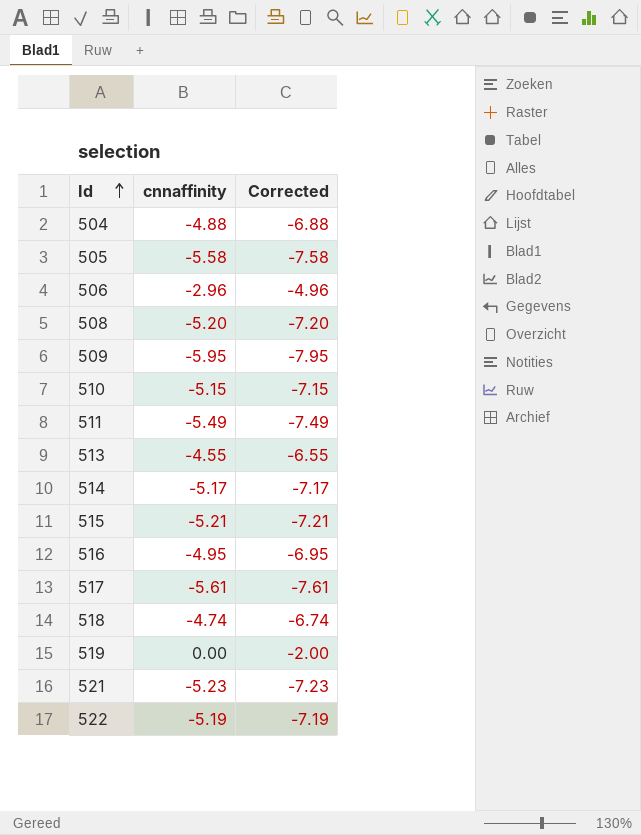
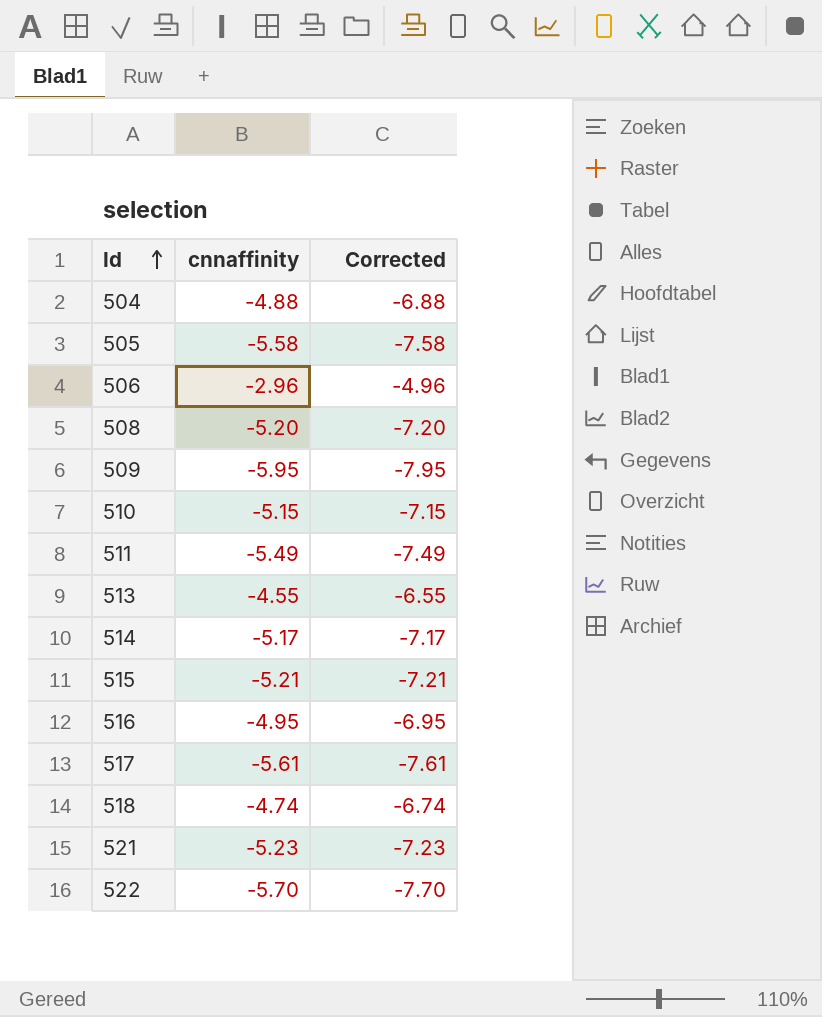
row 519: 0.00 | -2.00 -> none
522 | cnnaffinity: -5.19 -> -5.70
522 | Corrected: -7.19 -> -7.70

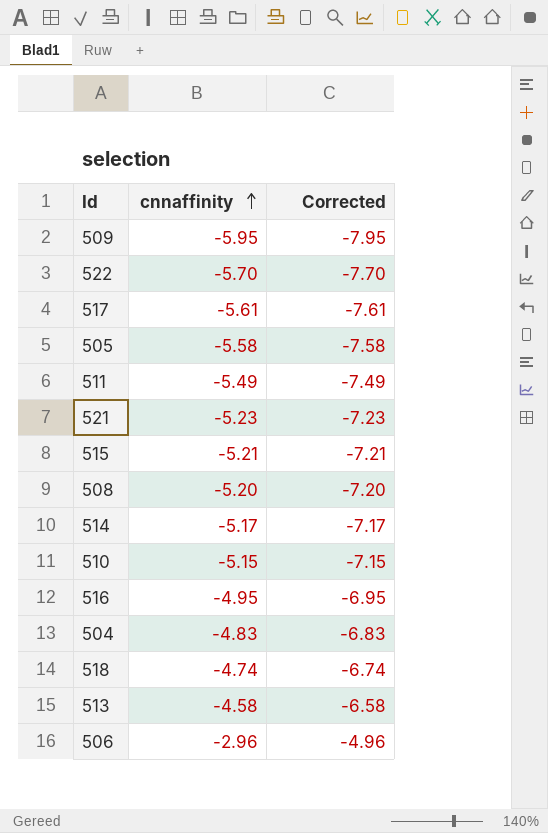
row order: Id ascending -> cnnaffinity ascending
504 | cnnaffinity: -4.88 -> -4.83
504 | Corrected: -6.88 -> -6.83
513 | cnnaffinity: -4.55 -> -4.58
513 | Corrected: -6.55 -> -6.58

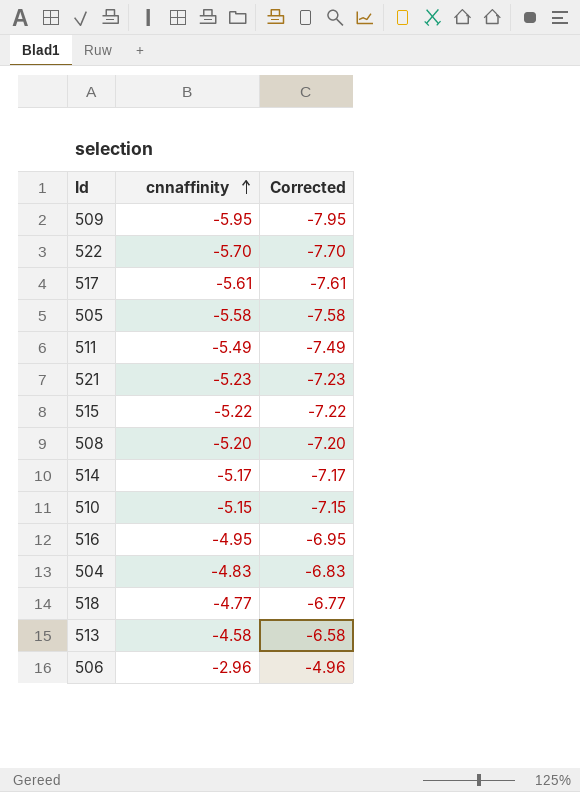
515 | cnnaffinity: -5.21 -> -5.22
515 | Corrected: -7.21 -> -7.22
518 | cnnaffinity: -4.74 -> -4.77
518 | Corrected: -6.74 -> -6.77

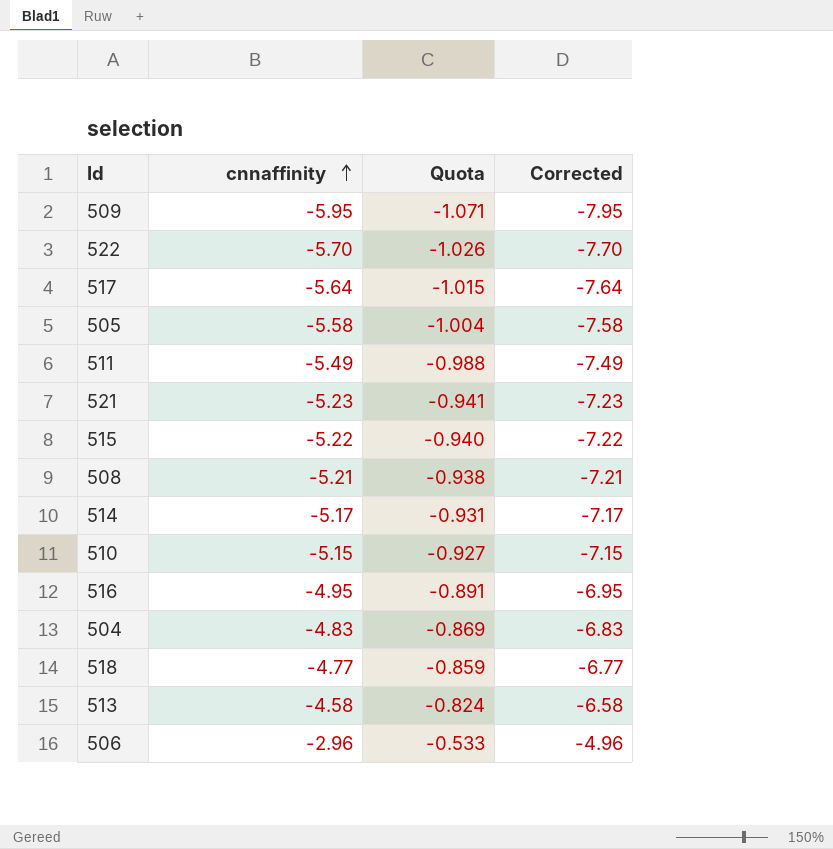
column Quota | formula: none -> [cnnaffinity] * 0.18
517 | cnnaffinity: -5.61 -> -5.64
517 | Corrected: -7.61 -> -7.64
508 | cnnaffinity: -5.20 -> -5.21
508 | Corrected: -7.20 -> -7.21

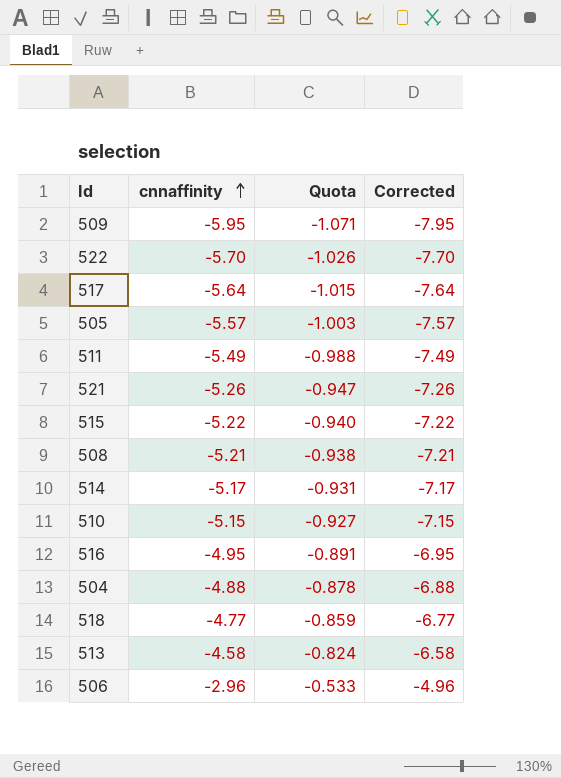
505 | cnnaffinity: -5.58 -> -5.57
505 | Quota: -1.004 -> -1.003
505 | Corrected: -7.58 -> -7.57
521 | cnnaffinity: -5.23 -> -5.26
521 | Quota: -0.941 -> -0.947
521 | Corrected: -7.23 -> -7.26
504 | cnnaffinity: -4.83 -> -4.88
504 | Quota: -0.869 -> -0.878
504 | Corrected: -6.83 -> -6.88

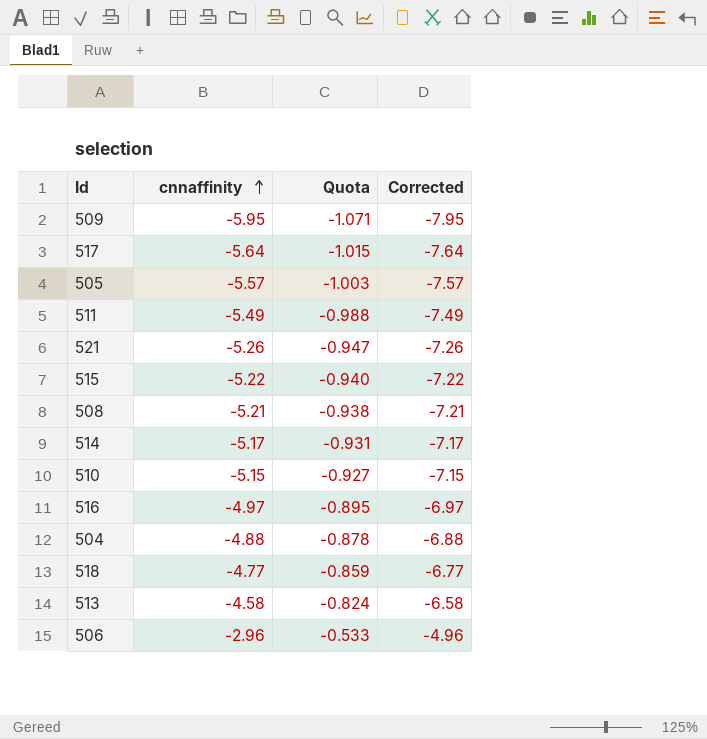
row 522: -5.70 | -1.026 | -7.70 -> none
516 | cnnaffinity: -4.95 -> -4.97
516 | Quota: -0.891 -> -0.895
516 | Corrected: -6.95 -> -6.97

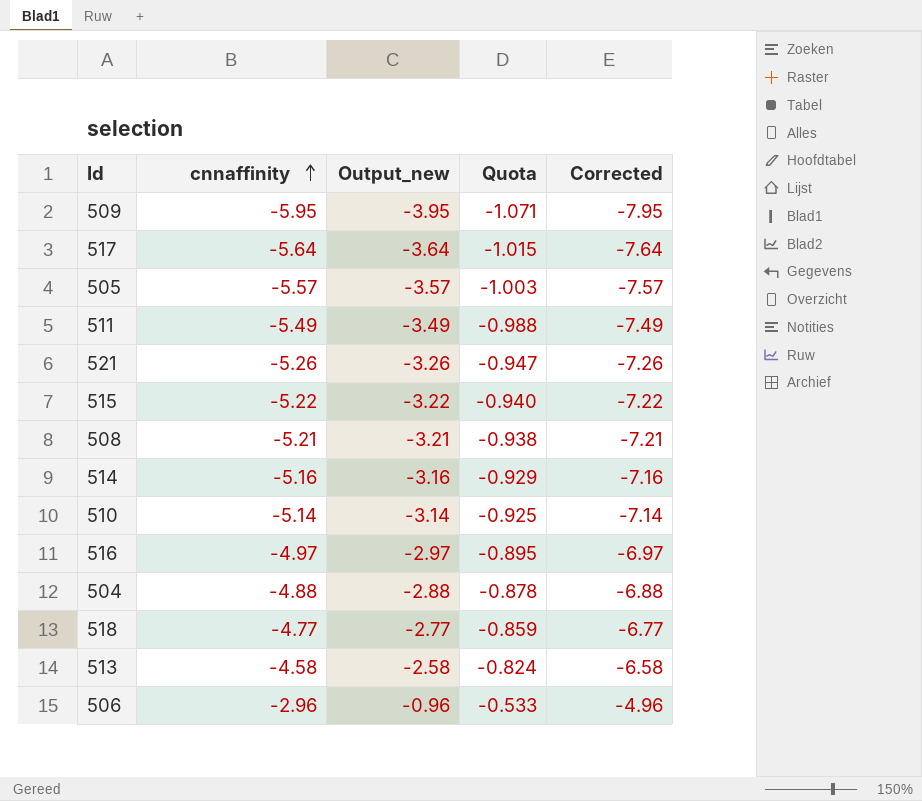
column Output_new | formula: none -> [cnnaffinity] + 2
514 | cnnaffinity: -5.17 -> -5.16
514 | Quota: -0.931 -> -0.929
514 | Corrected: -7.17 -> -7.16
510 | cnnaffinity: -5.15 -> -5.14
510 | Quota: -0.927 -> -0.925
510 | Corrected: -7.15 -> -7.14

